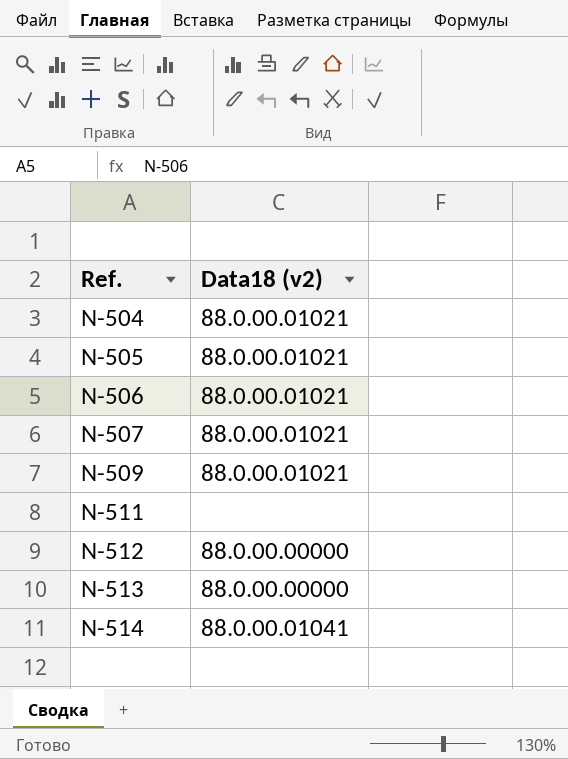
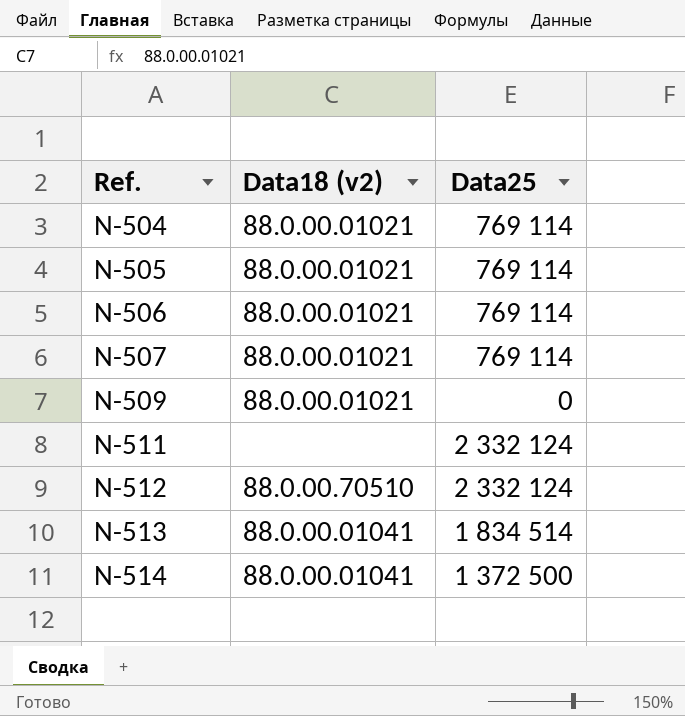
column Data25 | position: none -> 3
N-512 | Data18 (v2): 88.0.00.00000 -> 88.0.00.70510
N-513 | Data18 (v2): 88.0.00.00000 -> 88.0.00.01041

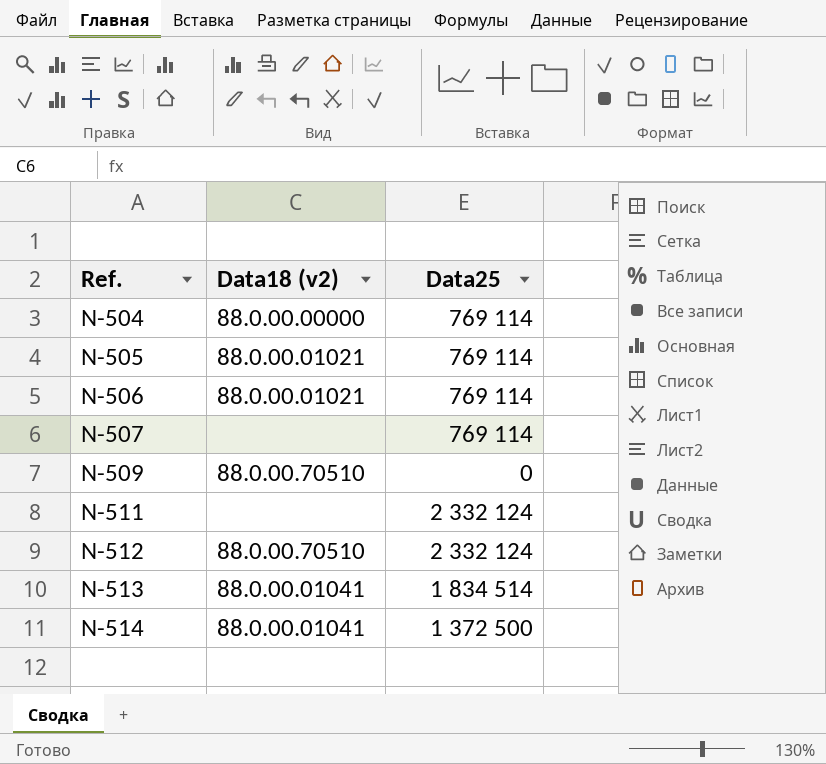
N-504 | Data18 (v2): 88.0.00.01021 -> 88.0.00.00000
N-507 | Data18 (v2): 88.0.00.01021 -> none
N-509 | Data18 (v2): 88.0.00.01021 -> 88.0.00.70510

